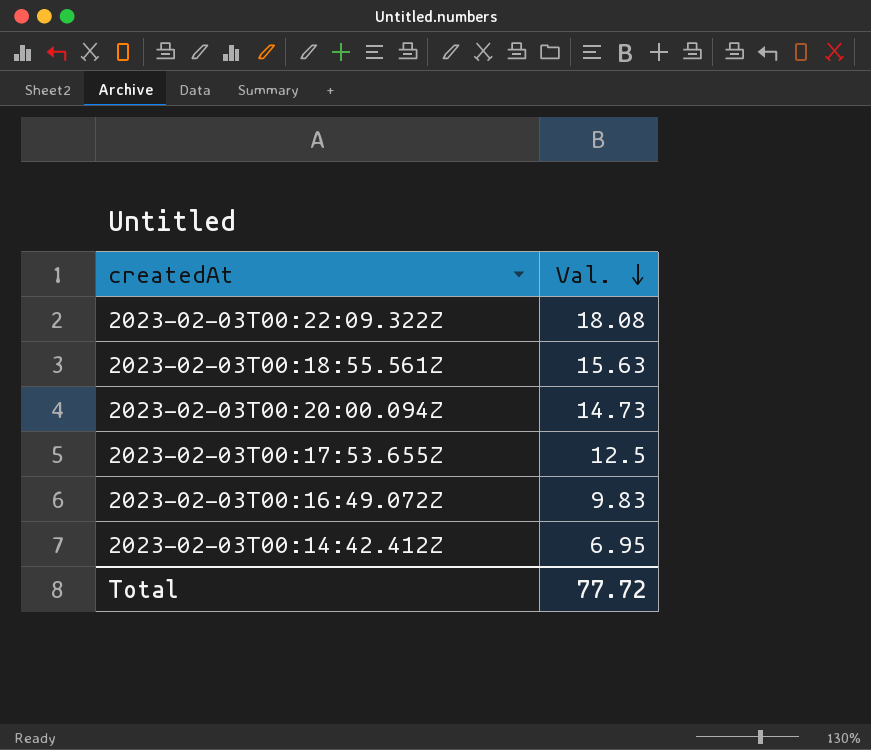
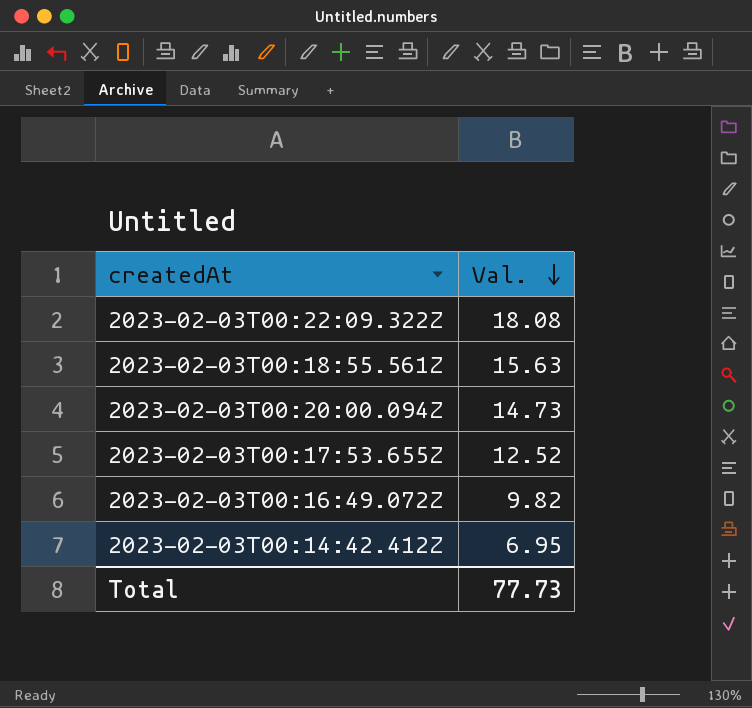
2023-02-03T00:17:53.655Z | Val.: 12.5 -> 12.52
2023-02-03T00:16:49.072Z | Val.: 9.83 -> 9.82
Total | Val.: 77.72 -> 77.73

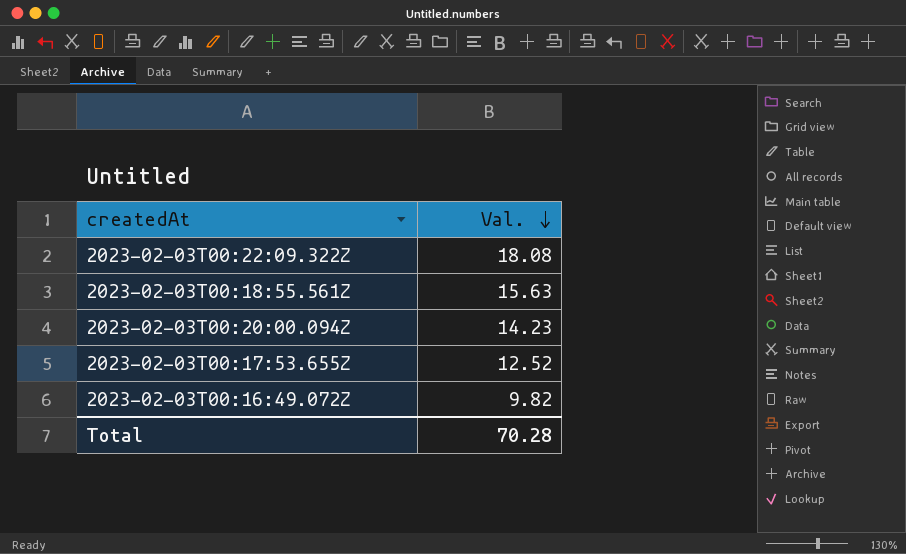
row 2023-02-03T00:14:42.412Z: 6.95 -> none
2023-02-03T00:20:00.094Z | Val.: 14.73 -> 14.23
Total | Val.: 77.73 -> 70.28

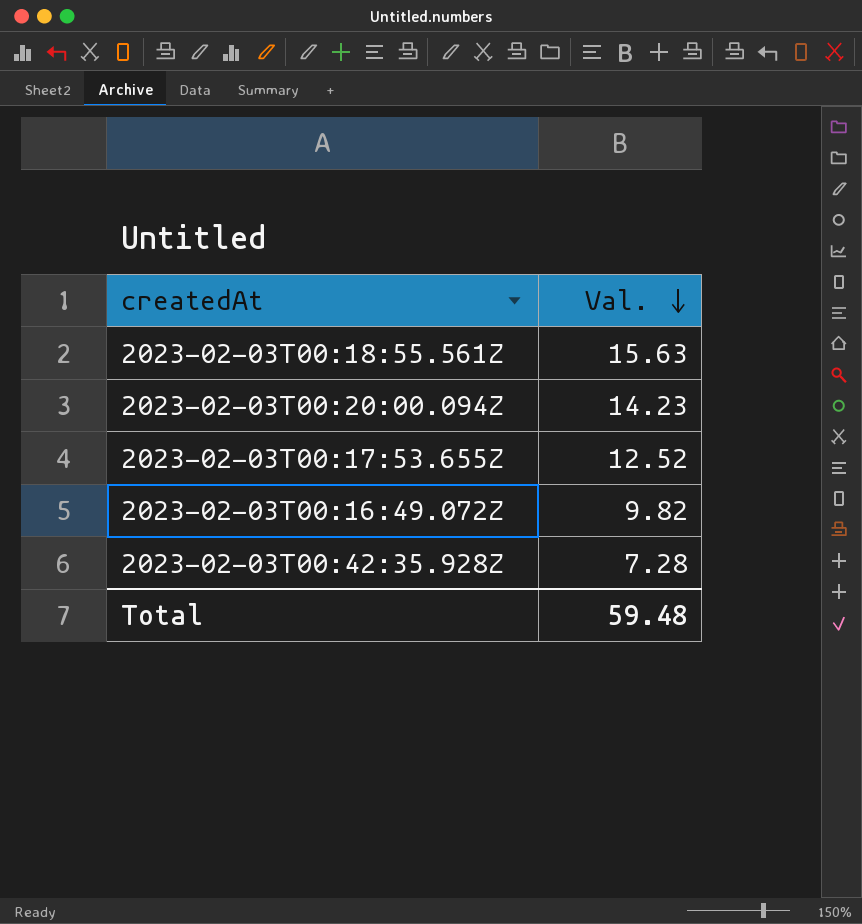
row 2023-02-03T00:22:09.322Z: 18.08 -> none
row 2023-02-03T00:42:35.928Z: none -> 7.28
Total | Val.: 70.28 -> 59.48

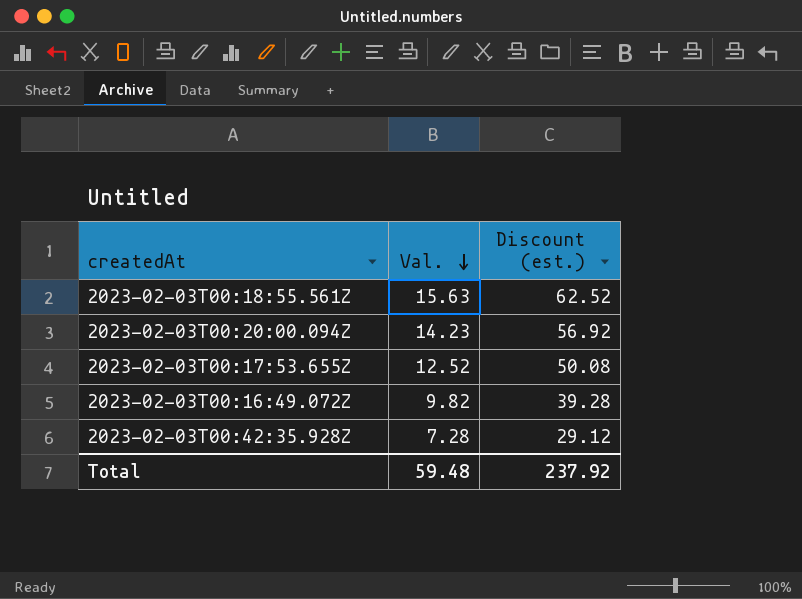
column Discount (est.) | formula: none -> [Val.] * 4

